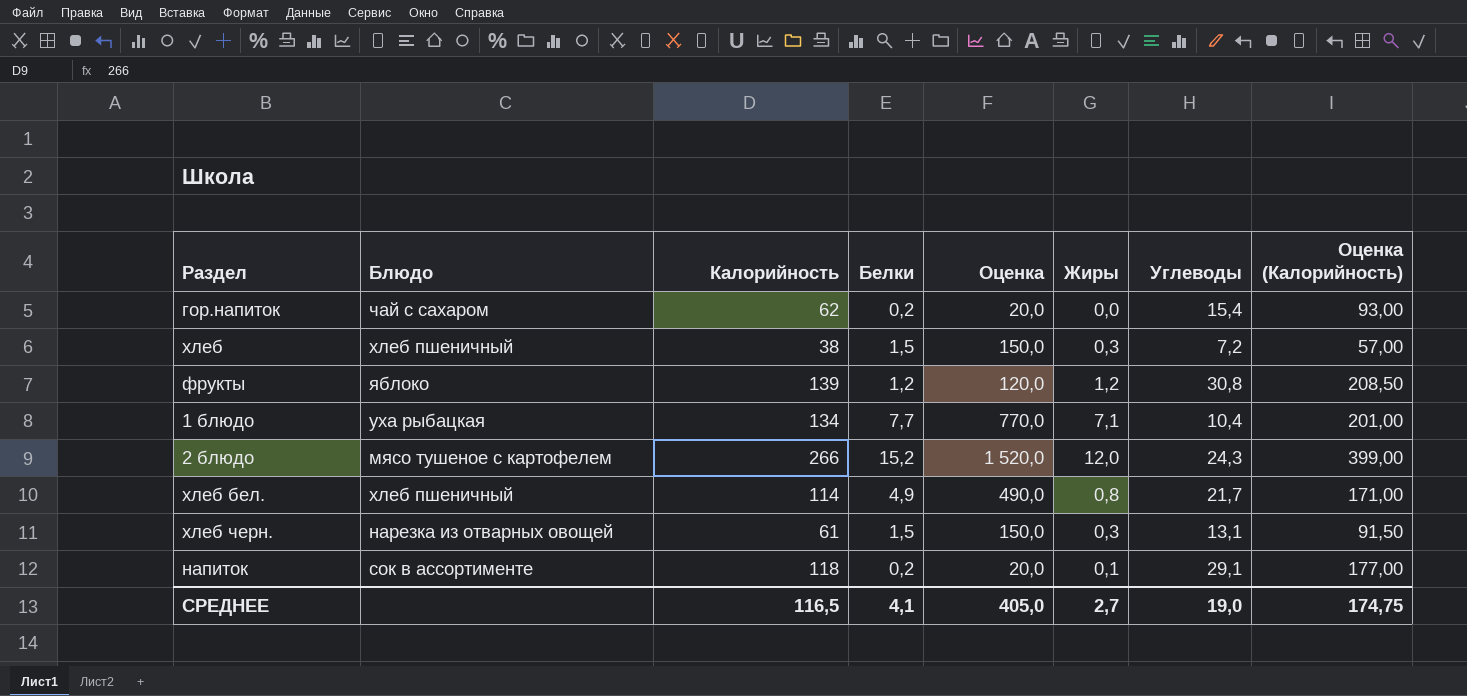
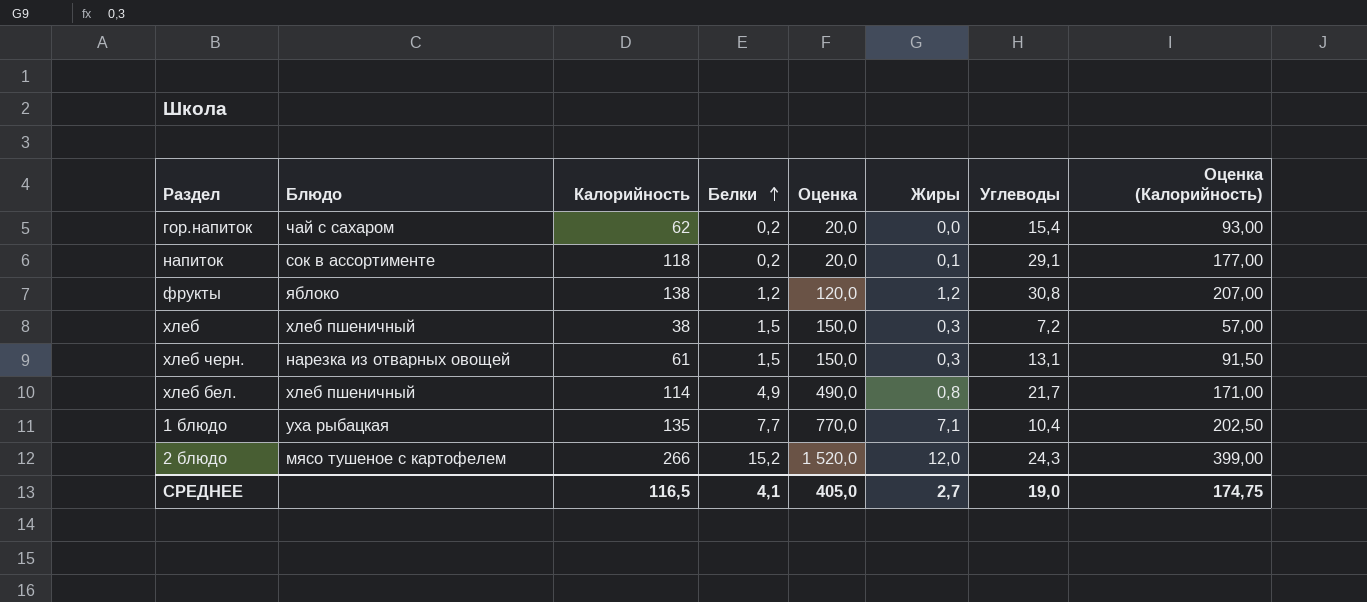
row order: none -> Белки ascending
фрукты | Калорийность: 139 -> 138
фрукты | Оценка (Калорийность): 208,50 -> 207,00
1 блюдо | Калорийность: 134 -> 135
1 блюдо | Оценка (Калорийность): 201,00 -> 202,50

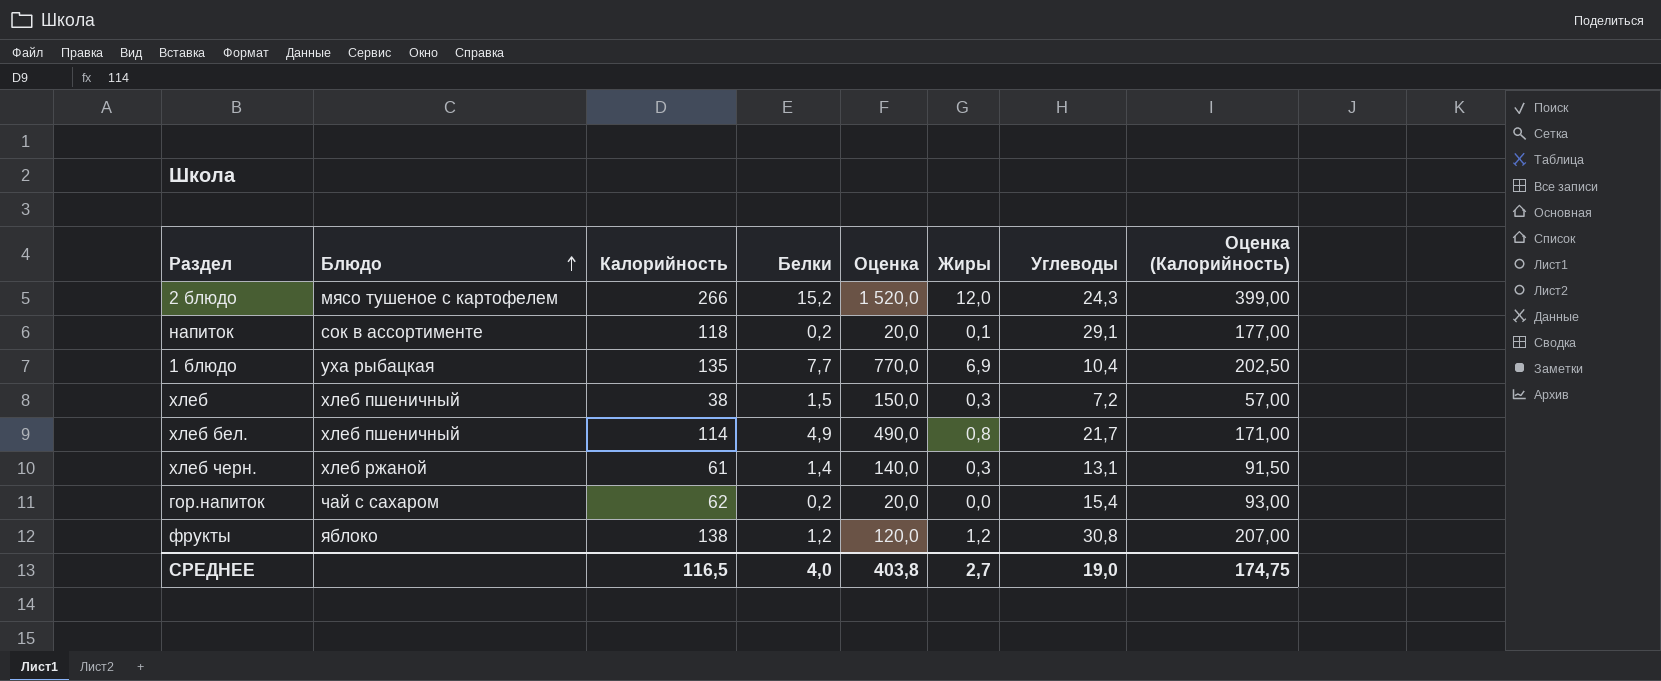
row order: Белки ascending -> Блюдо ascending
1 блюдо | Жиры: 7,1 -> 6,9
хлеб черн. | Блюдо: нарезка из отварных овощей -> хлеб ржаной
хлеб черн. | Белки: 1,5 -> 1,4
хлеб черн. | Оценка: 150,0 -> 140,0
СРЕДНЕЕ | Белки: 4,1 -> 4,0
СРЕДНЕЕ | Оценка: 405,0 -> 403,8

